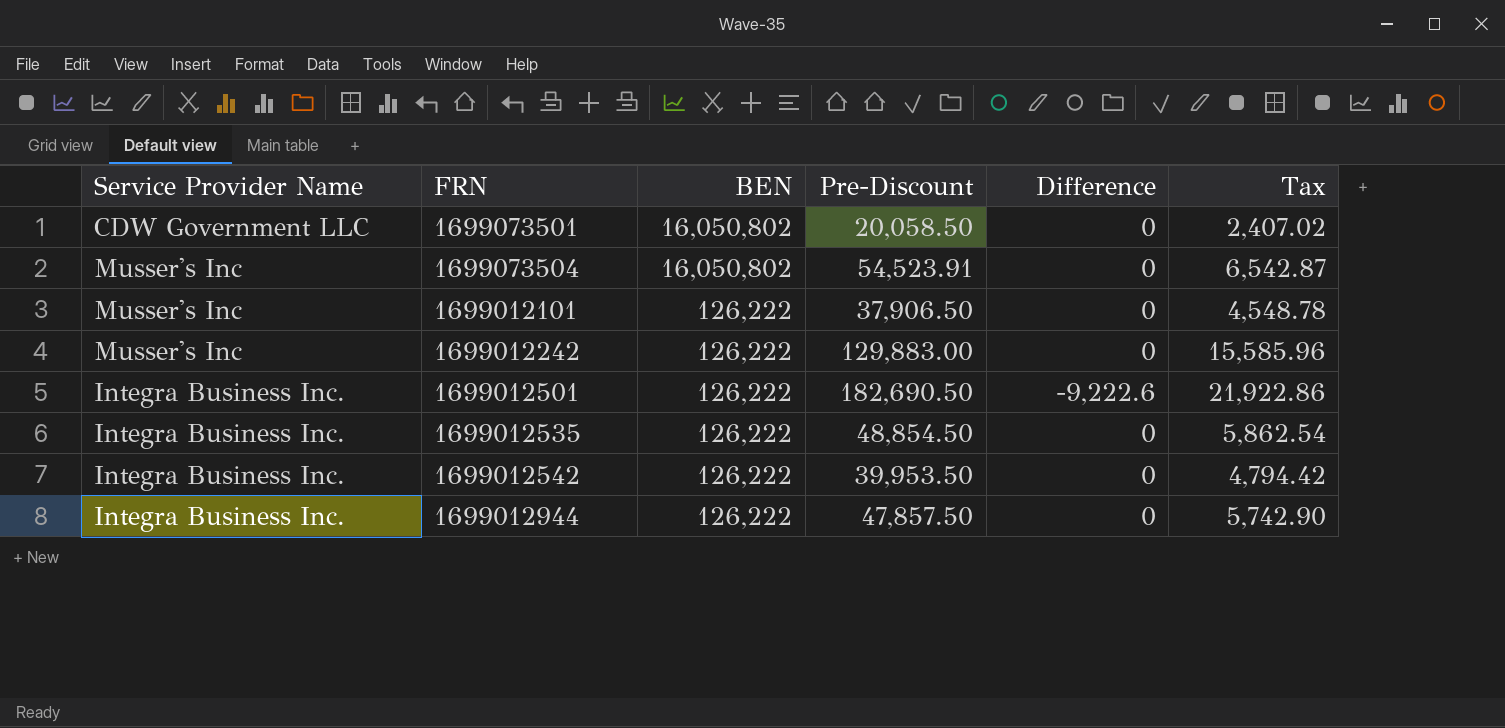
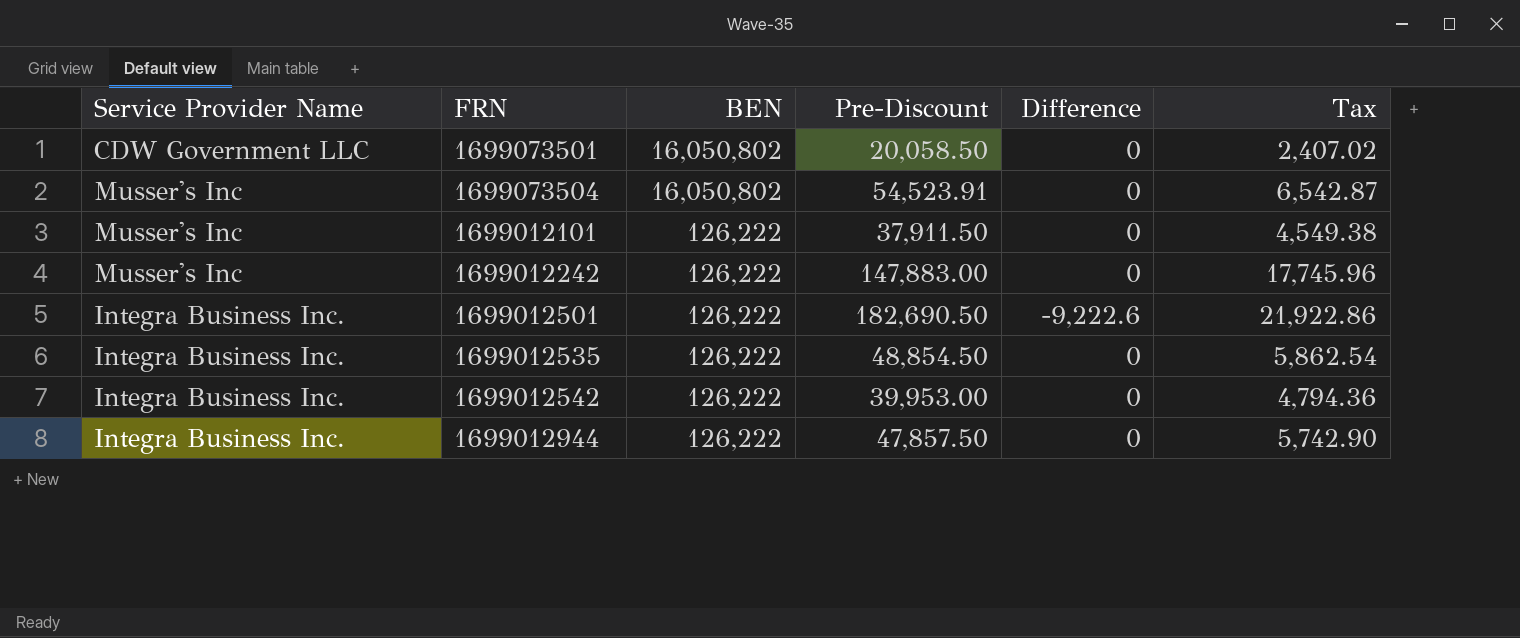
1699012101 | Pre-Discount: 37,906.50 -> 37,911.50
1699012101 | Tax: 4,548.78 -> 4,549.38
1699012242 | Pre-Discount: 129,883.00 -> 147,883.00
1699012242 | Tax: 15,585.96 -> 17,745.96
1699012542 | Pre-Discount: 39,953.50 -> 39,953.00
1699012542 | Tax: 4,794.42 -> 4,794.36

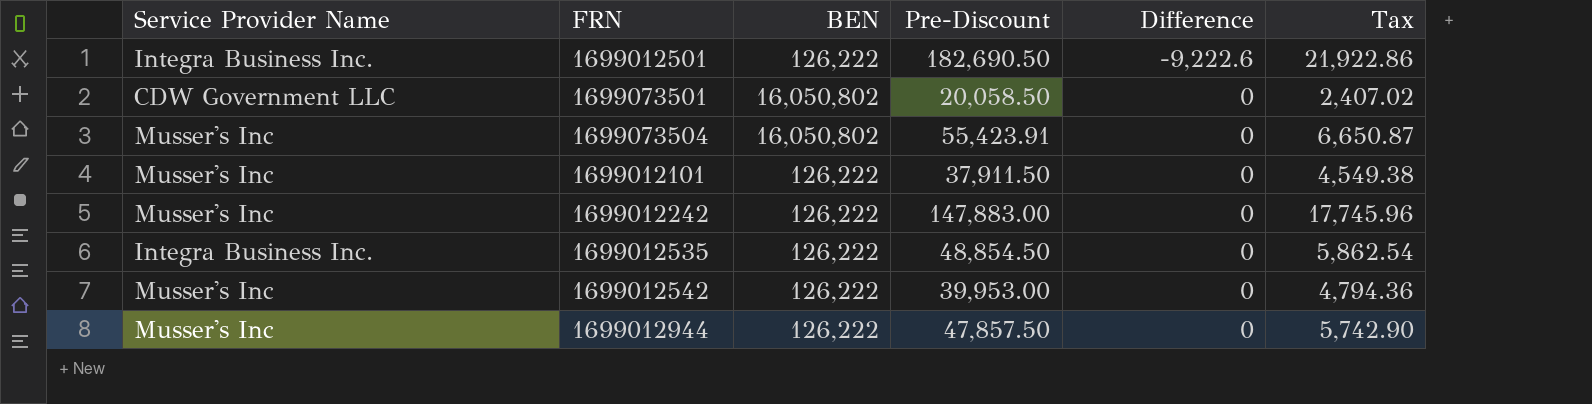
row order: BEN descending -> Difference ascending
1699073504 | Pre-Discount: 54,523.91 -> 55,423.91
1699073504 | Tax: 6,542.87 -> 6,650.87
1699012542 | Service Provider Name: Integra Business Inc. -> Musser's Inc
1699012944 | Service Provider Name: Integra Business Inc. -> Musser's Inc

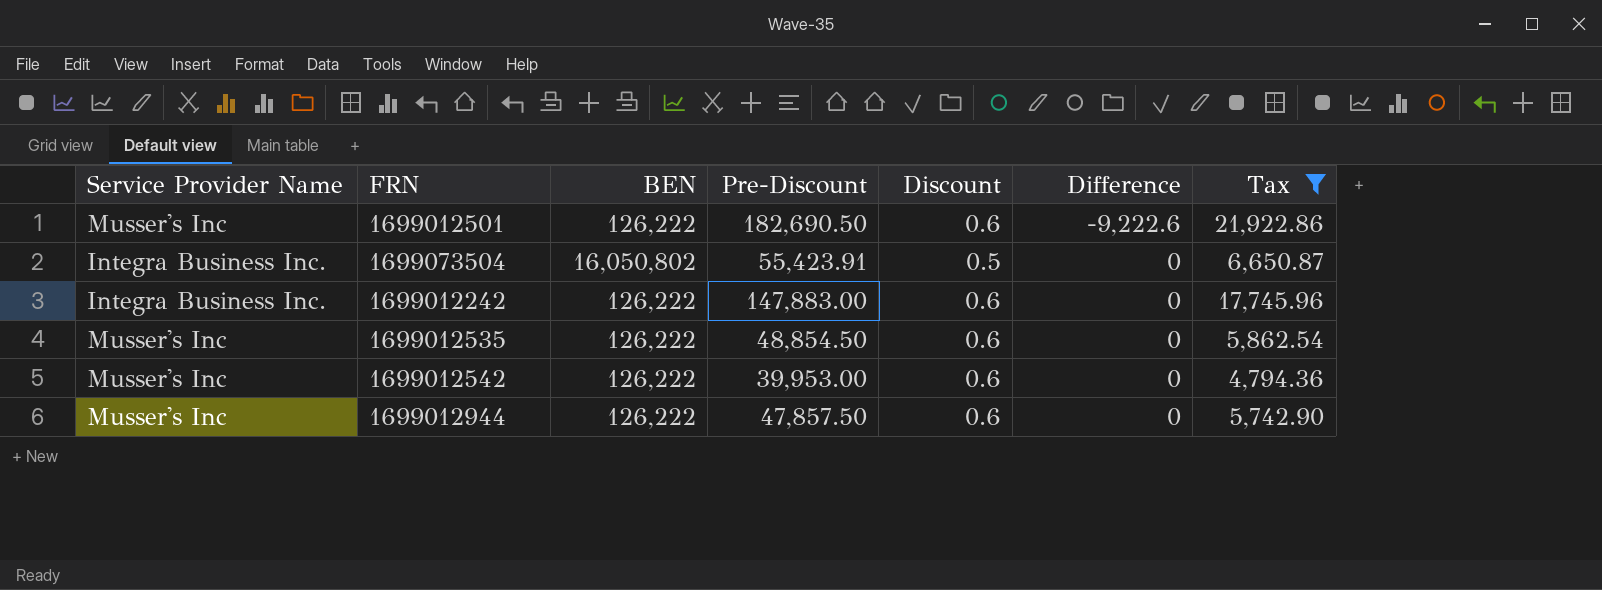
filter: none -> Tax >= 4,794.36
column Discount | position: none -> 5
1699012501 | Service Provider Name: Integra Business Inc. -> Musser's Inc
1699073504 | Service Provider Name: Musser's Inc -> Integra Business Inc.
1699012242 | Service Provider Name: Musser's Inc -> Integra Business Inc.
1699012535 | Service Provider Name: Integra Business Inc. -> Musser's Inc

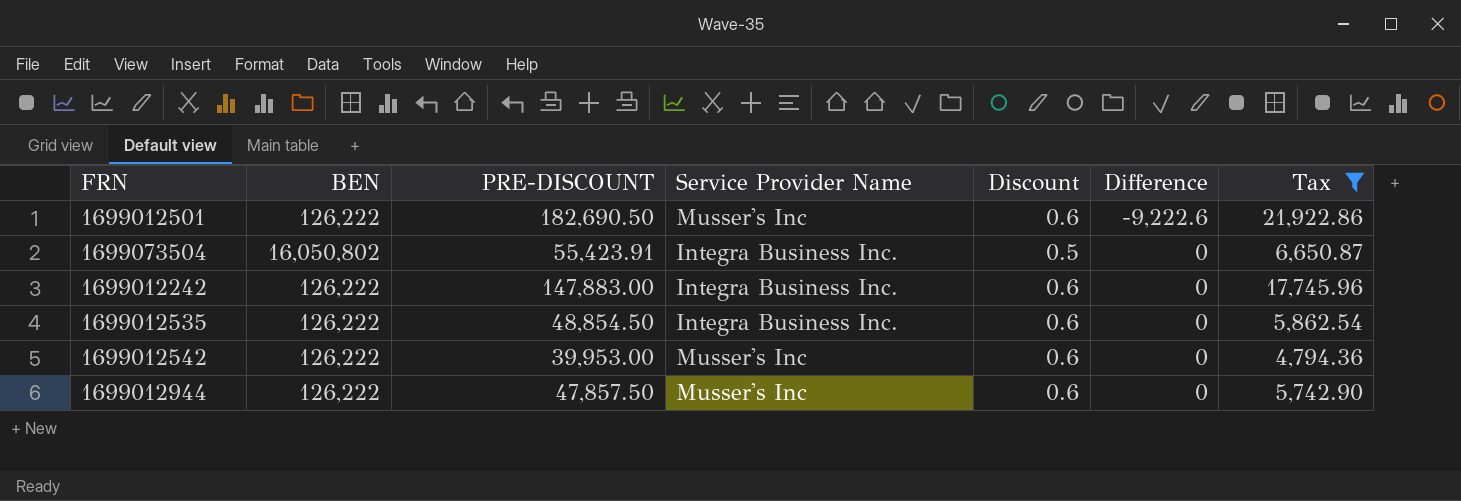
column name: Pre-Discount -> PRE-DISCOUNT
column Service Provider Name | position: 1 -> 4
1699012535 | Service Provider Name: Musser's Inc -> Integra Business Inc.

